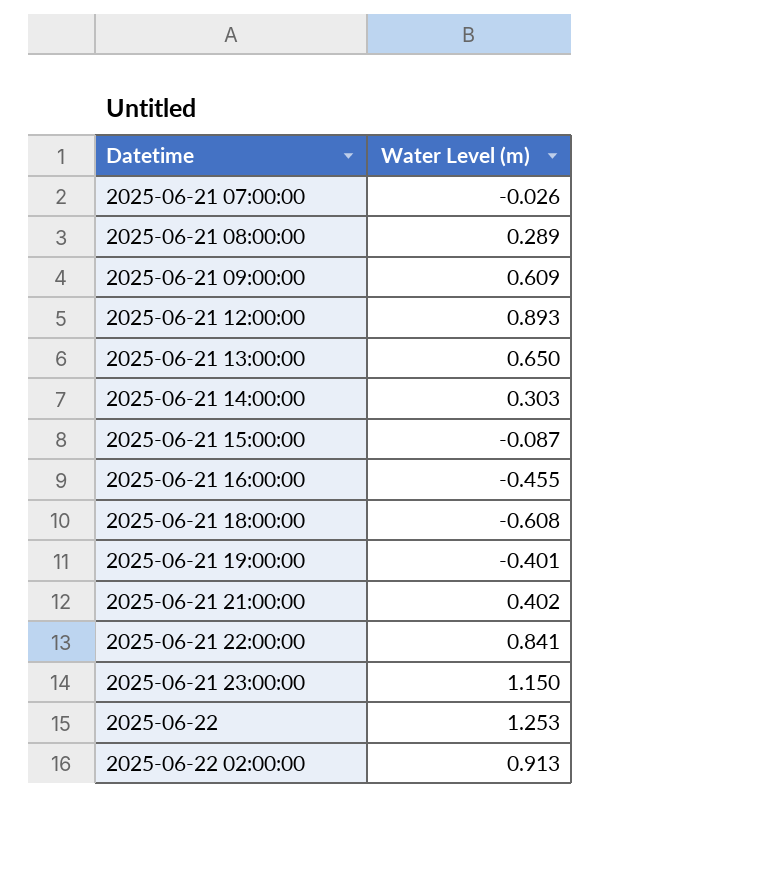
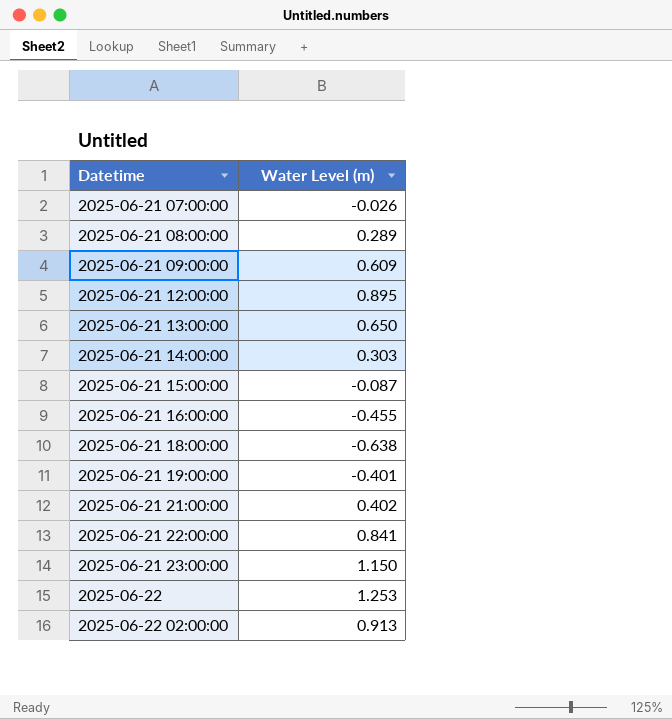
2025-06-21 12:00:00 | Water Level (m): 0.893 -> 0.895
2025-06-21 18:00:00 | Water Level (m): -0.608 -> -0.638

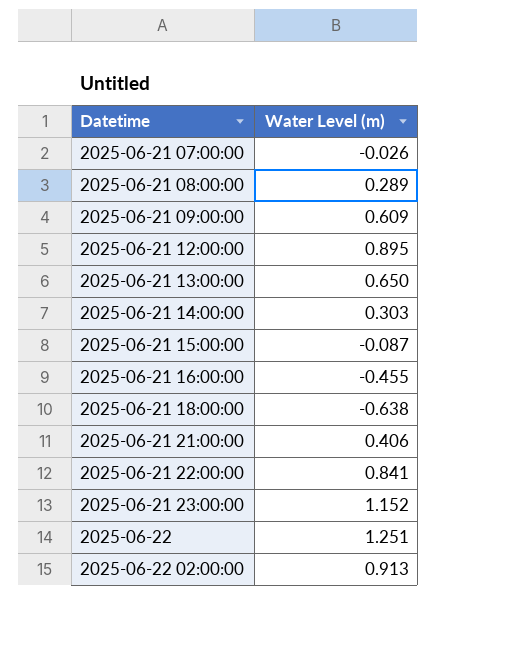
row 2025-06-21 19:00:00: -0.401 -> none
2025-06-21 21:00:00 | Water Level (m): 0.402 -> 0.406
2025-06-21 23:00:00 | Water Level (m): 1.150 -> 1.152
2025-06-22 | Water Level (m): 1.253 -> 1.251

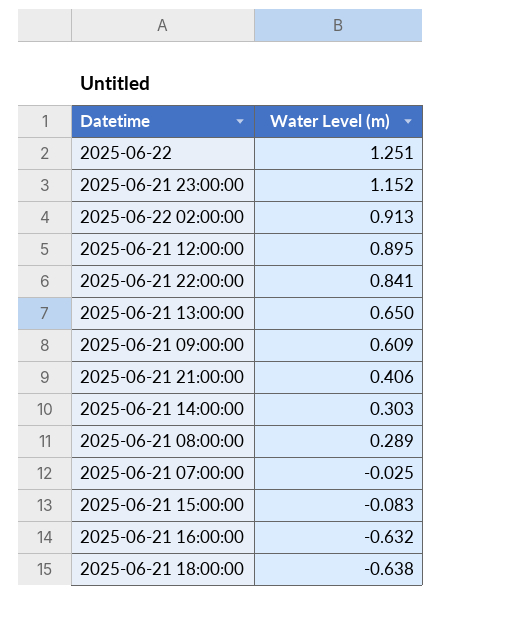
row order: Datetime ascending -> Water Level (m) descending
2025-06-21 07:00:00 | Water Level (m): -0.026 -> -0.025
2025-06-21 15:00:00 | Water Level (m): -0.087 -> -0.083
2025-06-21 16:00:00 | Water Level (m): -0.455 -> -0.632

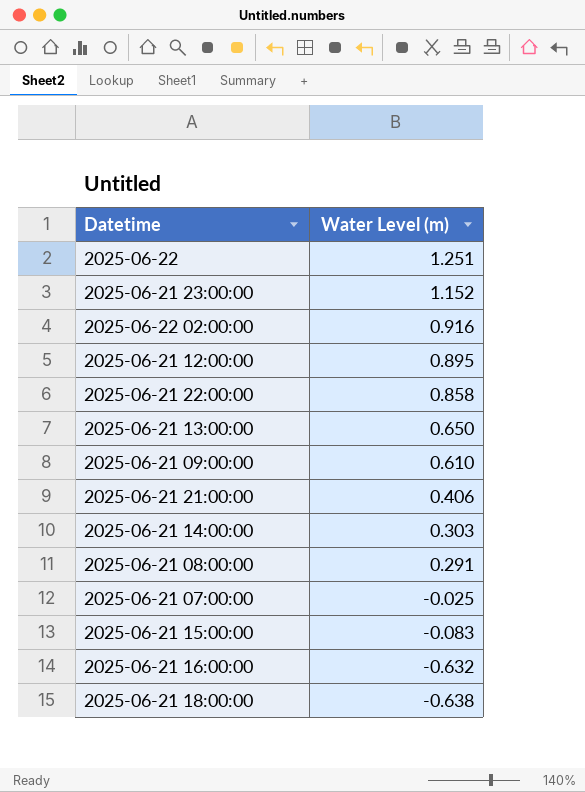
2025-06-22 02:00:00 | Water Level (m): 0.913 -> 0.916
2025-06-21 22:00:00 | Water Level (m): 0.841 -> 0.858
2025-06-21 09:00:00 | Water Level (m): 0.609 -> 0.610
2025-06-21 08:00:00 | Water Level (m): 0.289 -> 0.291

